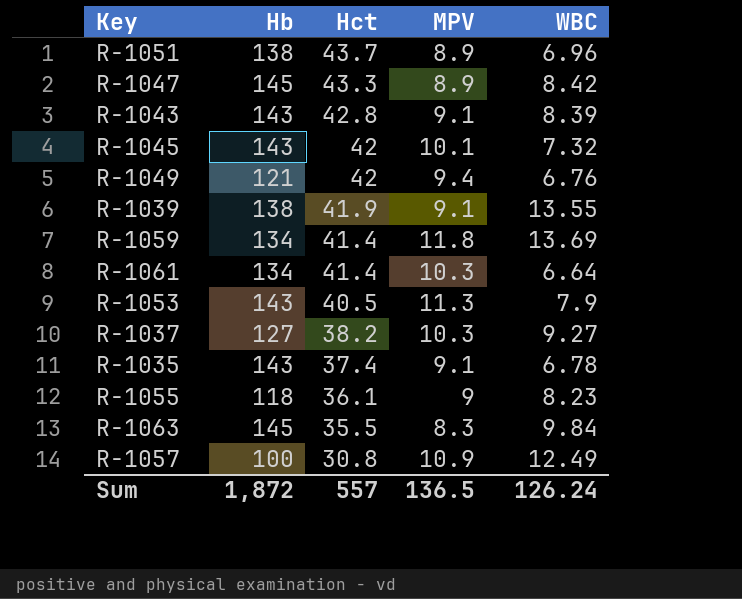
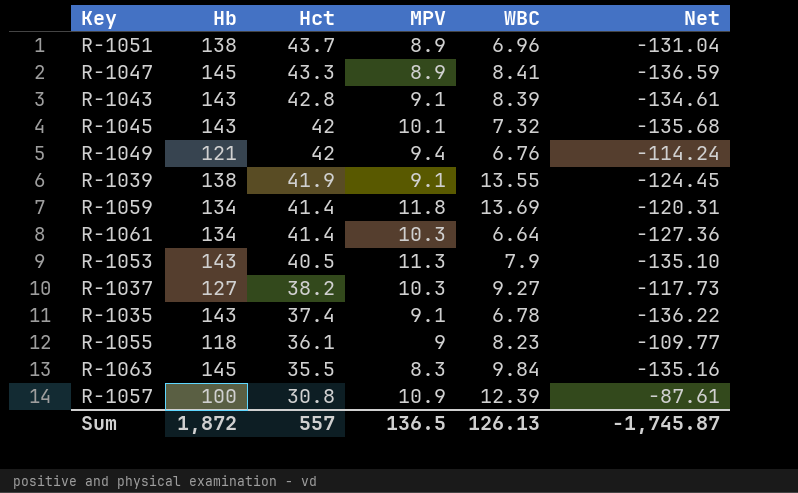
column Net | formula: none -> [WBC] - [Hb]
R-1047 | WBC: 8.42 -> 8.41
R-1057 | WBC: 12.49 -> 12.39
Sum | WBC: 126.24 -> 126.13

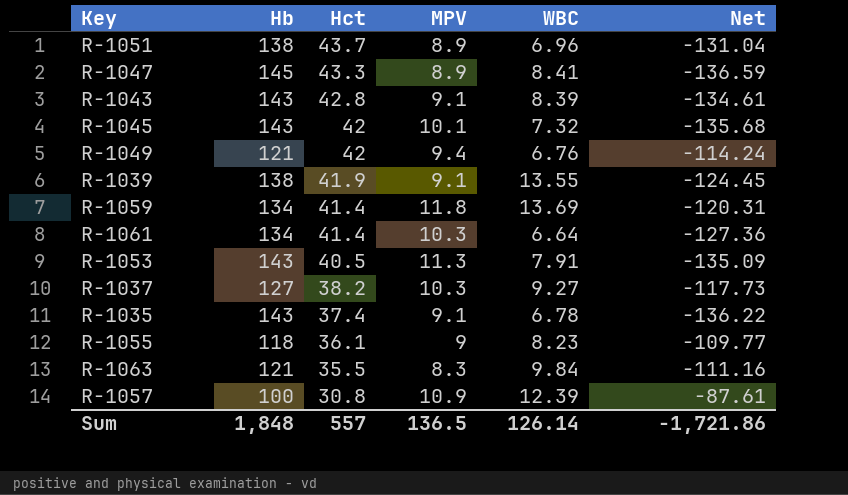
R-1053 | WBC: 7.9 -> 7.91
R-1053 | Net: -135.10 -> -135.09
R-1063 | Hb: 145 -> 121
R-1063 | Net: -135.16 -> -111.16
Sum | Hb: 1,872 -> 1,848
Sum | WBC: 126.13 -> 126.14
Sum | Net: -1,745.87 -> -1,721.86

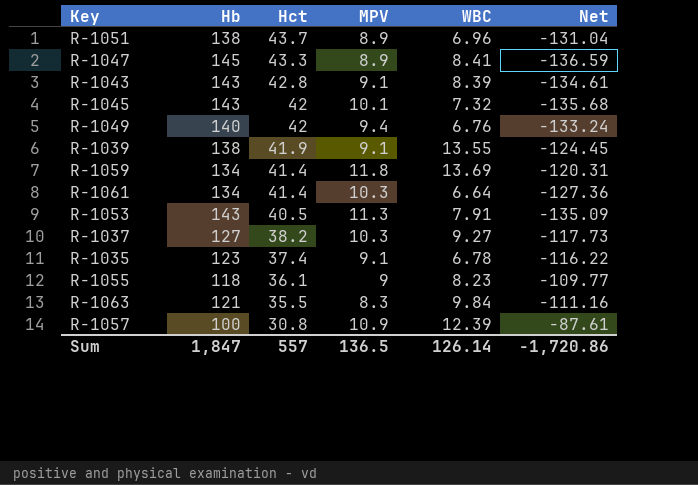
R-1049 | Hb: 121 -> 140
R-1049 | Net: -114.24 -> -133.24
R-1035 | Hb: 143 -> 123
R-1035 | Net: -136.22 -> -116.22
Sum | Hb: 1,848 -> 1,847
Sum | Net: -1,721.86 -> -1,720.86

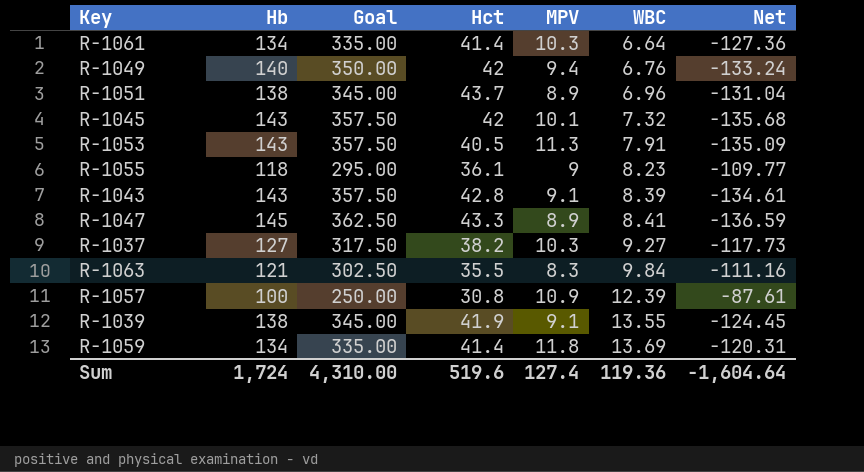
row order: Hct descending -> WBC ascending
column Goal | formula: none -> [Hb] * 2.5
row R-1035: 123 | 37.4 | 9.1 | 6.78 | -116.22 -> none
Sum | Hb: 1,847 -> 1,724
Sum | Hct: 557 -> 519.6
Sum | MPV: 136.5 -> 127.4
Sum | WBC: 126.14 -> 119.36
Sum | Net: -1,720.86 -> -1,604.64

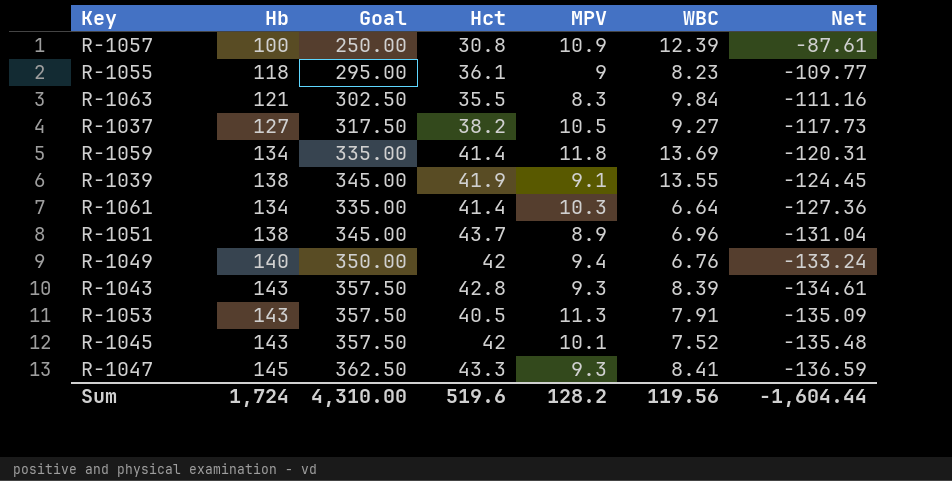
row order: WBC ascending -> Net descending
R-1037 | MPV: 10.3 -> 10.5
R-1043 | MPV: 9.1 -> 9.3
R-1045 | WBC: 7.32 -> 7.52
R-1045 | Net: -135.68 -> -135.48
R-1047 | MPV: 8.9 -> 9.3
Sum | MPV: 127.4 -> 128.2
Sum | WBC: 119.36 -> 119.56
Sum | Net: -1,604.64 -> -1,604.44

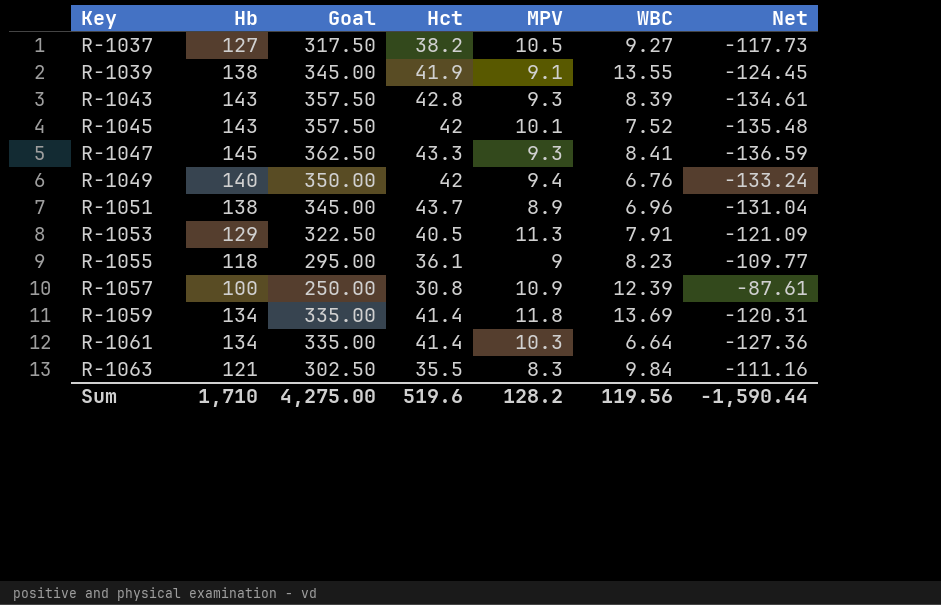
row order: Net descending -> Key ascending
R-1053 | Hb: 143 -> 129
R-1053 | Goal: 357.50 -> 322.50
R-1053 | Net: -135.09 -> -121.09
Sum | Hb: 1,724 -> 1,710
Sum | Goal: 4,310.00 -> 4,275.00
Sum | Net: -1,604.44 -> -1,590.44

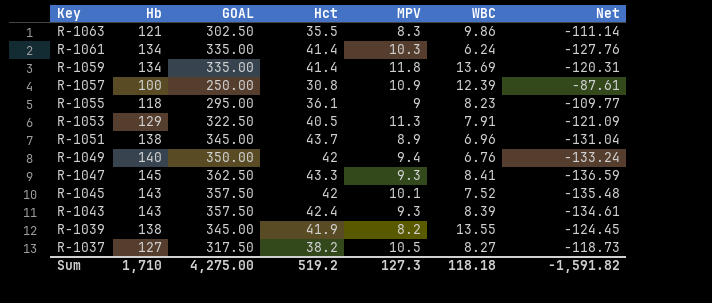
row order: Key ascending -> Key descending
column name: Goal -> GOAL
R-1063 | WBC: 9.84 -> 9.86
R-1063 | Net: -111.16 -> -111.14
R-1061 | WBC: 6.64 -> 6.24
R-1061 | Net: -127.36 -> -127.76
R-1043 | Hct: 42.8 -> 42.4
R-1039 | MPV: 9.1 -> 8.2
R-1037 | WBC: 9.27 -> 8.27
R-1037 | Net: -117.73 -> -118.73
Sum | Hct: 519.6 -> 519.2
Sum | MPV: 128.2 -> 127.3
Sum | WBC: 119.56 -> 118.18
Sum | Net: -1,590.44 -> -1,591.82

